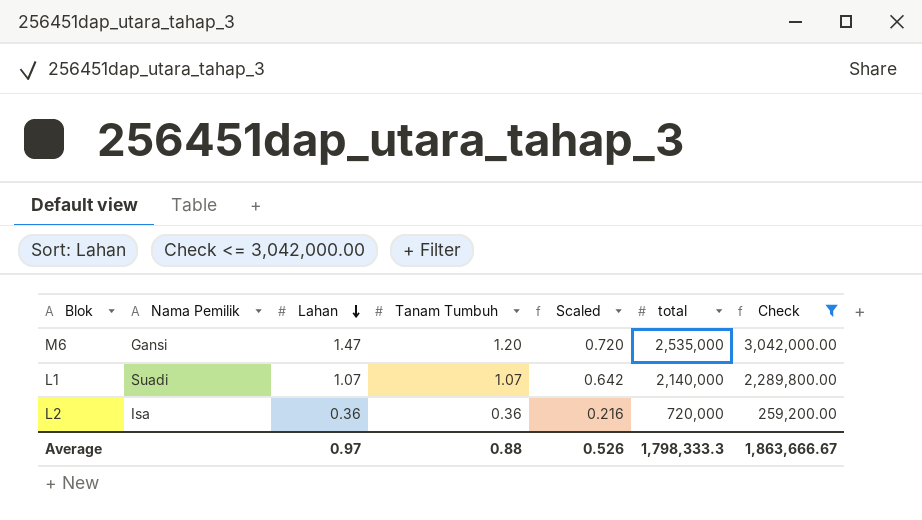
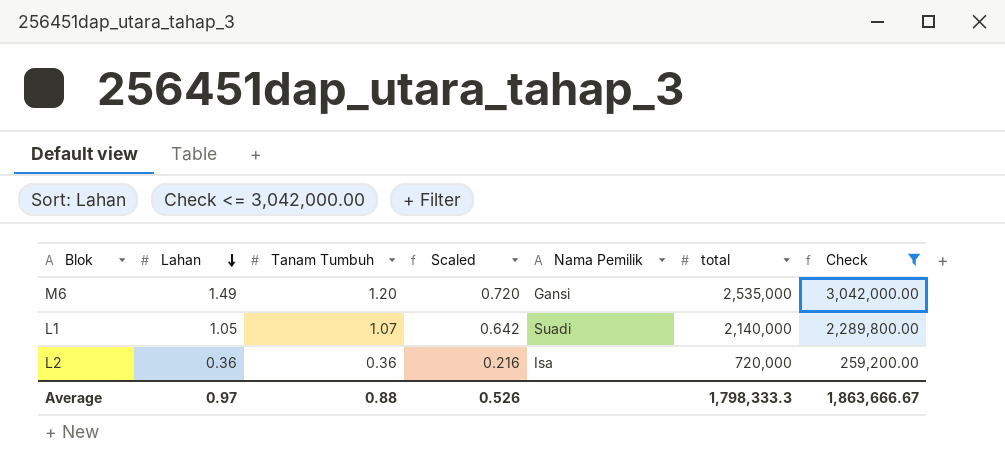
column Nama Pemilik | position: 2 -> 5
M6 | Lahan: 1.47 -> 1.49
L1 | Lahan: 1.07 -> 1.05

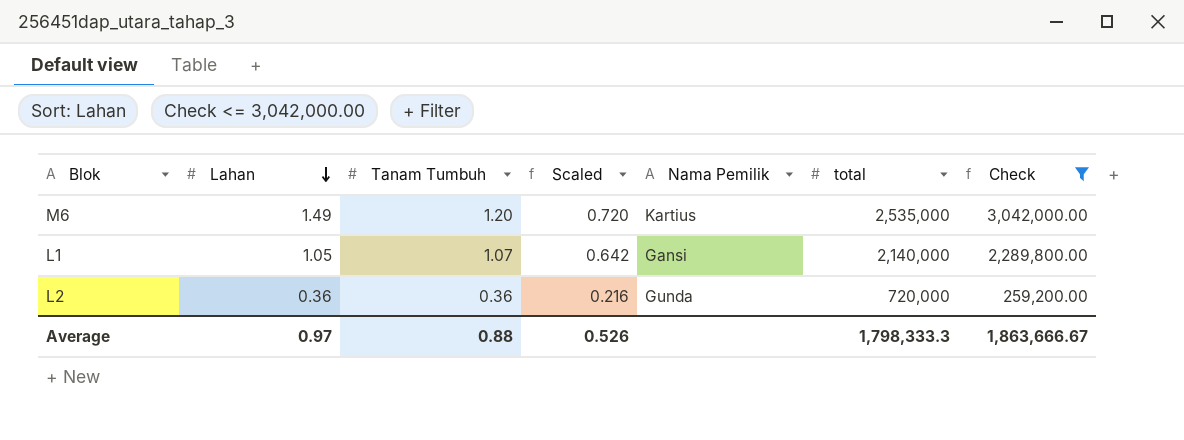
M6 | Nama Pemilik: Gansi -> Kartius
L1 | Nama Pemilik: Suadi -> Gansi
L2 | Nama Pemilik: Isa -> Gunda

